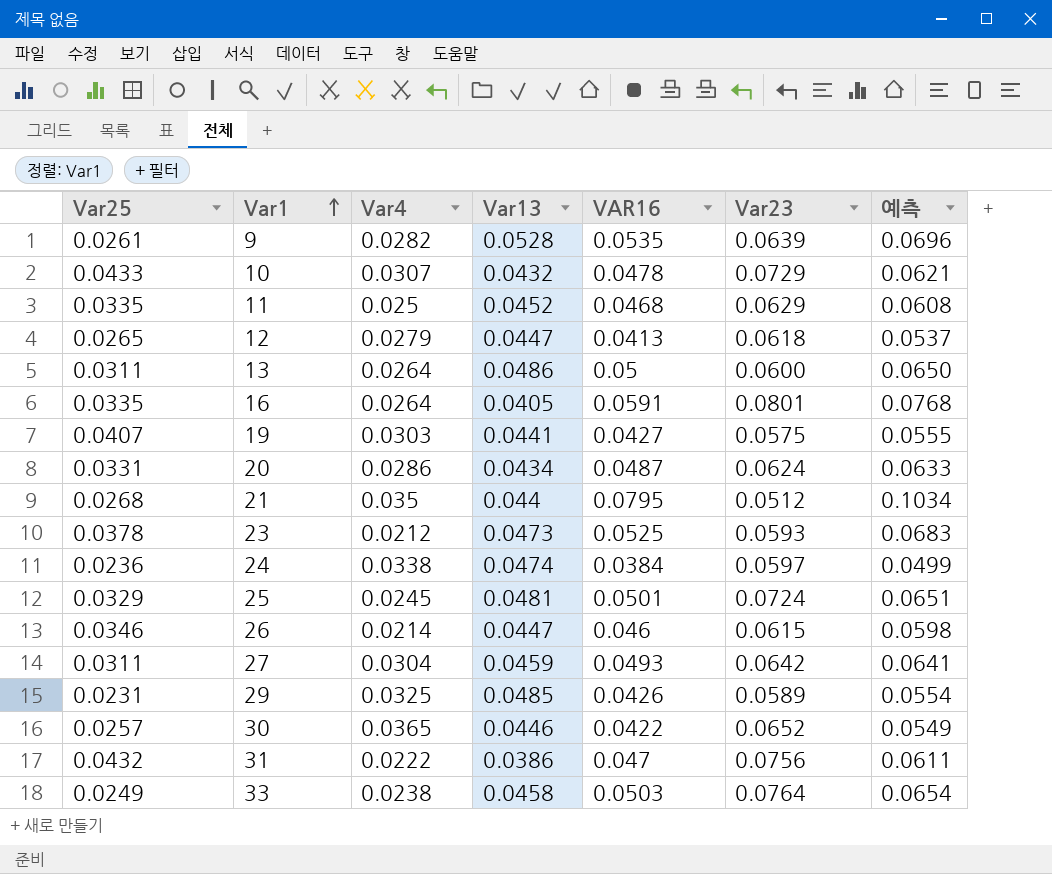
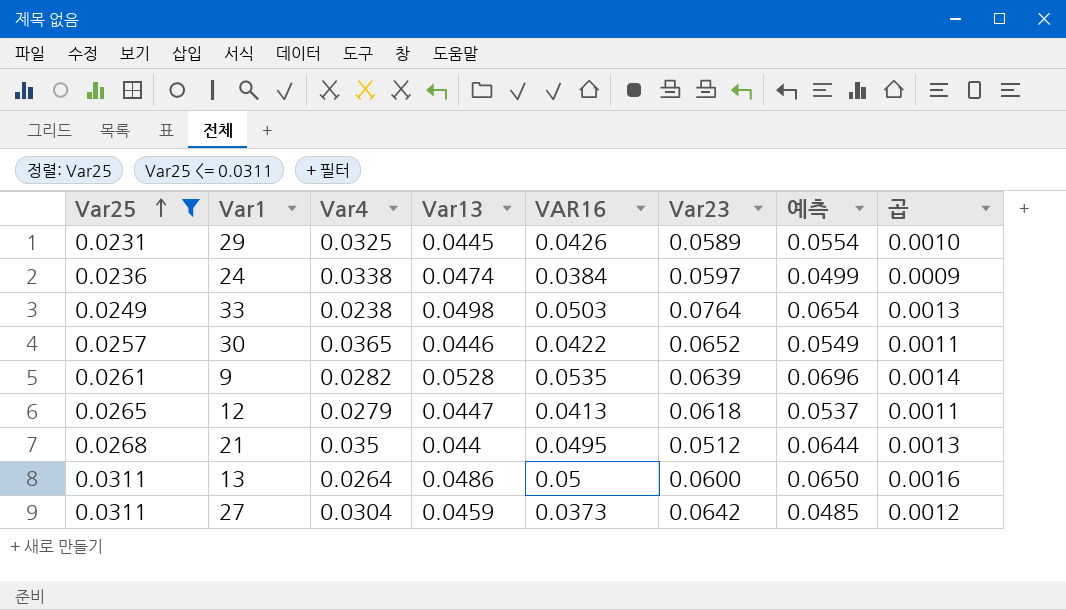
filter: none -> Var25 <= 0.0311
row order: Var1 ascending -> Var25 ascending
column 곱 | formula: none -> [Var25] * [VAR16]
29 | Var13: 0.0485 -> 0.0445
33 | Var13: 0.0458 -> 0.0498
21 | VAR16: 0.0795 -> 0.0495
21 | 예측: 0.1034 -> 0.0644
27 | VAR16: 0.0493 -> 0.0373
27 | 예측: 0.0641 -> 0.0485

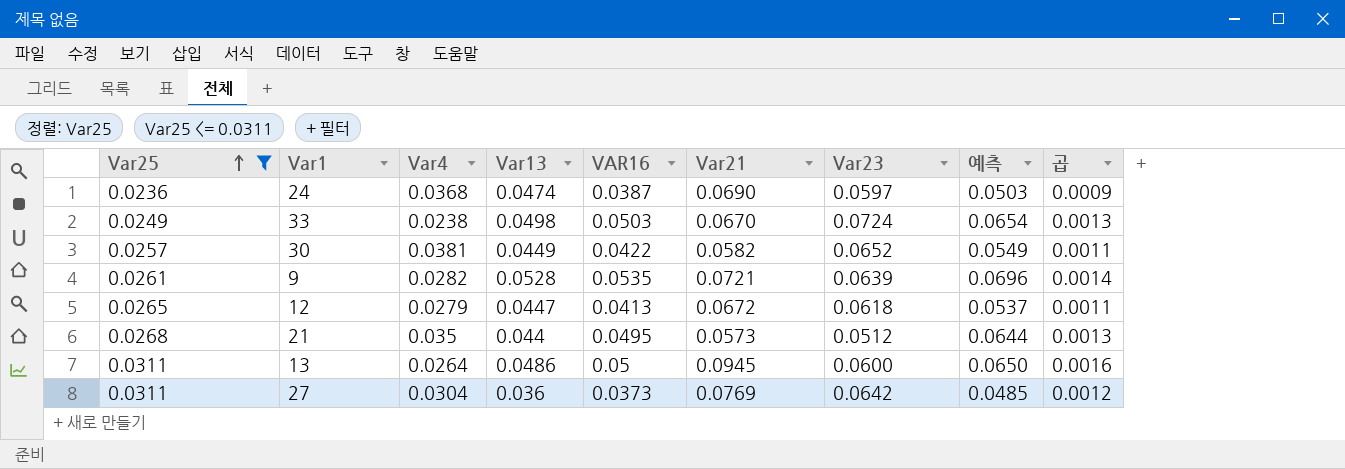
column Var21 | position: none -> 6
row 29: 0.0231 | 0.0325 | 0.0445 | 0.0426 | 0.0589 | 0.0554 | 0.0010 -> none
24 | Var4: 0.0338 -> 0.0368
24 | VAR16: 0.0384 -> 0.0387
24 | 예측: 0.0499 -> 0.0503
33 | Var23: 0.0764 -> 0.0724
30 | Var4: 0.0365 -> 0.0381
30 | Var13: 0.0446 -> 0.0449
27 | Var13: 0.0459 -> 0.036

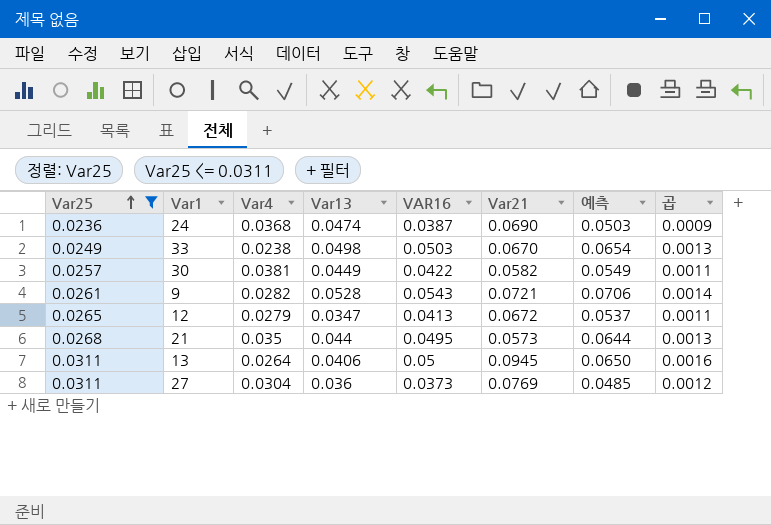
column Var23 | position: 7 -> none
9 | VAR16: 0.0535 -> 0.0543
9 | 예측: 0.0696 -> 0.0706
12 | Var13: 0.0447 -> 0.0347
13 | Var13: 0.0486 -> 0.0406

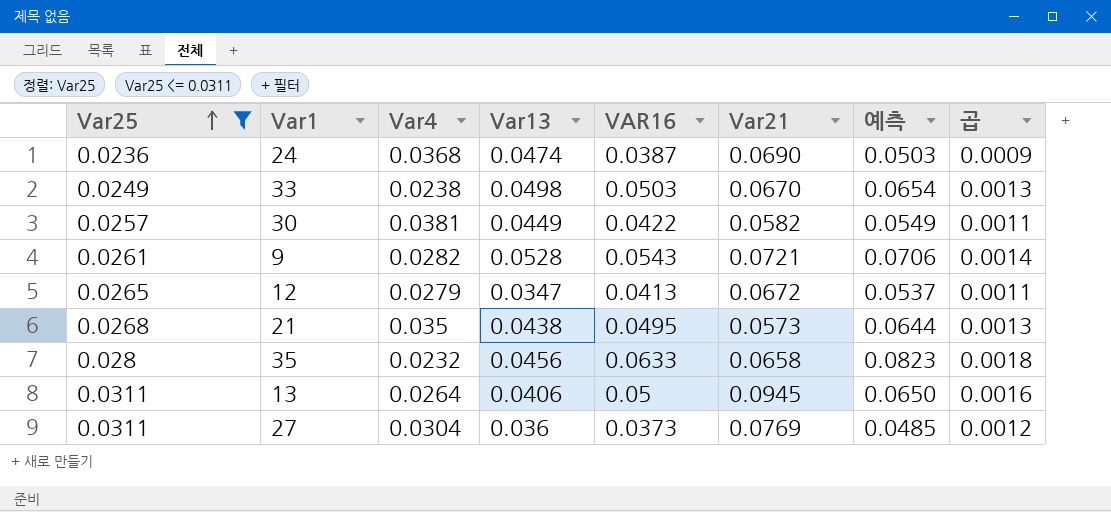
21 | Var13: 0.044 -> 0.0438
row 35: none -> 0.028 | 0.0232 | 0.0456 | 0.0633 | 0.0658 | 0.0823 | 0.0018

